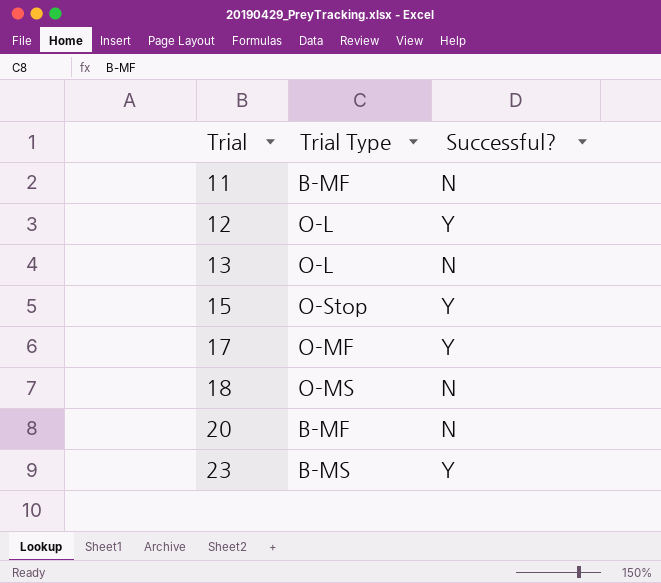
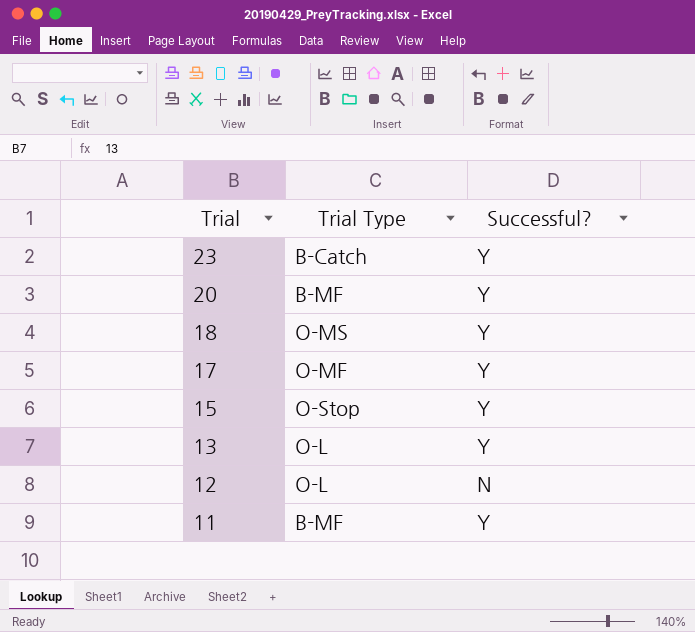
row order: Trial ascending -> Trial descending
23 | Trial Type: B-MS -> B-Catch
20 | Successful?: N -> Y
18 | Successful?: N -> Y
13 | Successful?: N -> Y
12 | Successful?: Y -> N
11 | Successful?: N -> Y

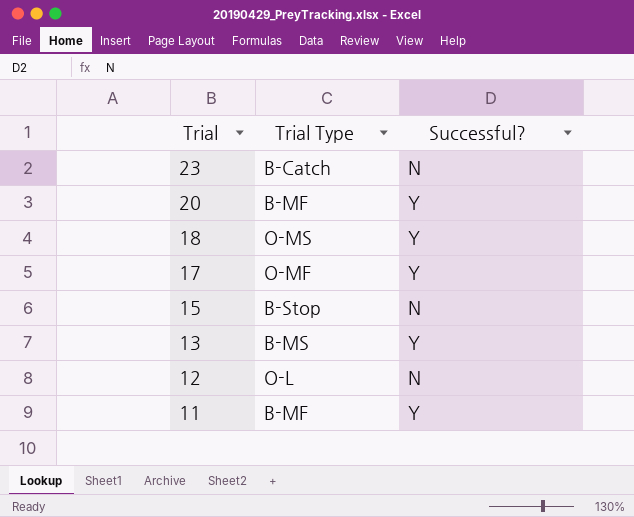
23 | Successful?: Y -> N
15 | Trial Type: O-Stop -> B-Stop
15 | Successful?: Y -> N
13 | Trial Type: O-L -> B-MS

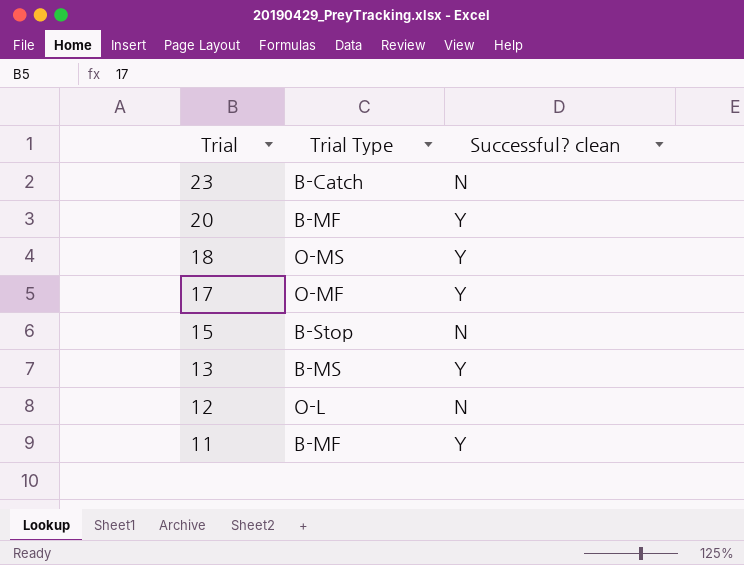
column name: Successful? -> Successful? clean

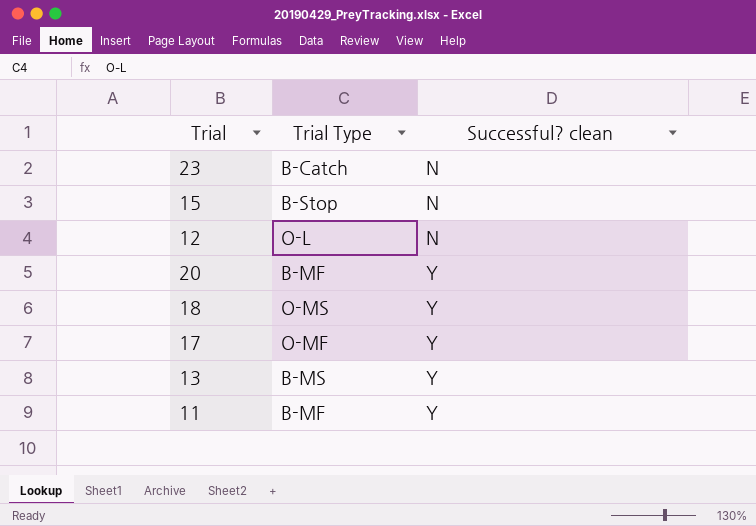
row order: Trial descending -> Successful? clean ascending

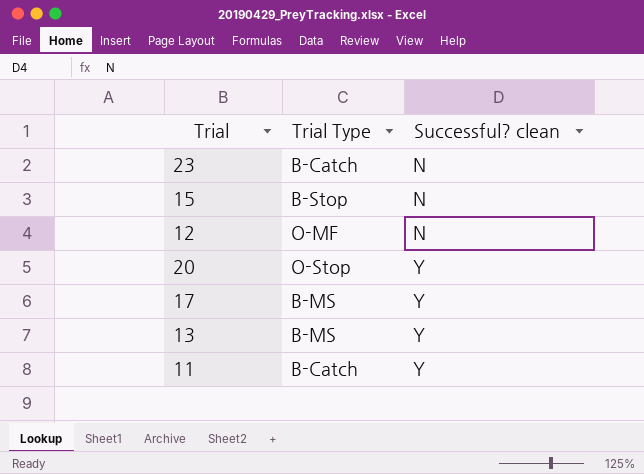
row 18: O-MS | Y -> none
12 | Trial Type: O-L -> O-MF
20 | Trial Type: B-MF -> O-Stop
17 | Trial Type: O-MF -> B-MS
11 | Trial Type: B-MF -> B-Catch

